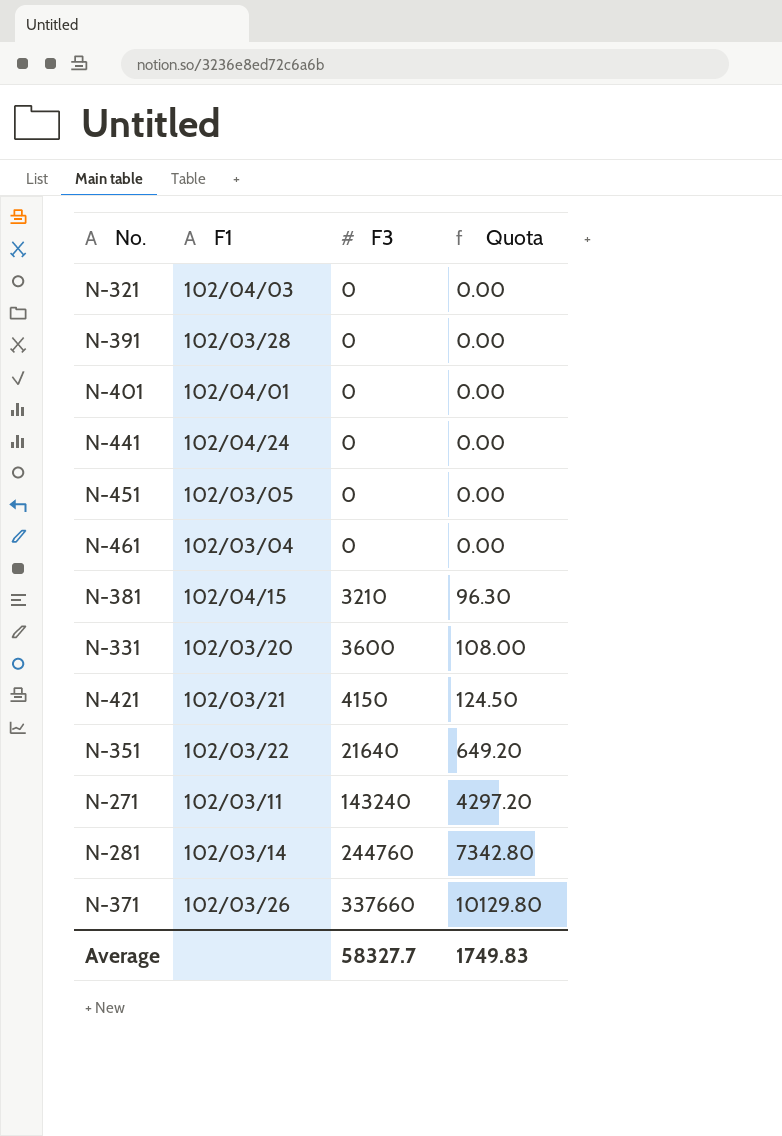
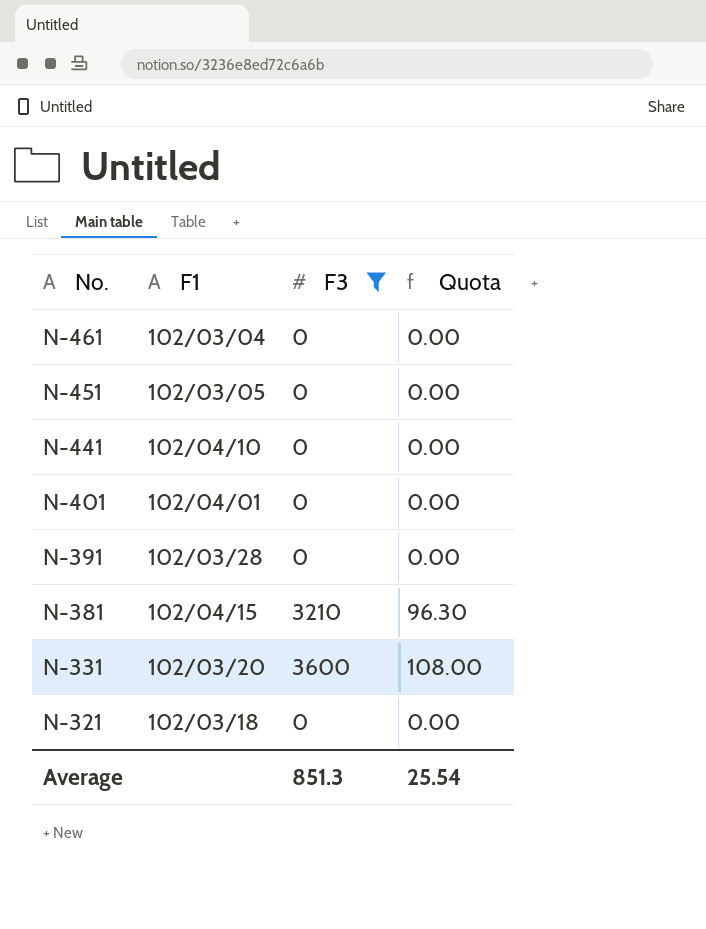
filter: none -> F3 <= 3600
row order: F3 ascending -> No. descending
N-441 | F1: 102/04/24 -> 102/04/10
N-321 | F1: 102/04/03 -> 102/03/18
Average | F3: 58327.7 -> 851.3
Average | Quota: 1749.83 -> 25.54

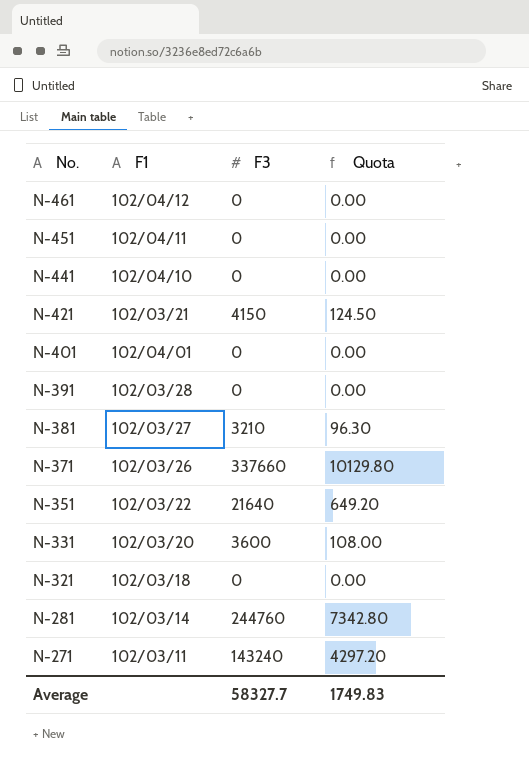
filter: F3 <= 3600 -> none
N-461 | F1: 102/03/04 -> 102/04/12
N-451 | F1: 102/03/05 -> 102/04/11
N-381 | F1: 102/04/15 -> 102/03/27
Average | F3: 851.3 -> 58327.7
Average | Quota: 25.54 -> 1749.83

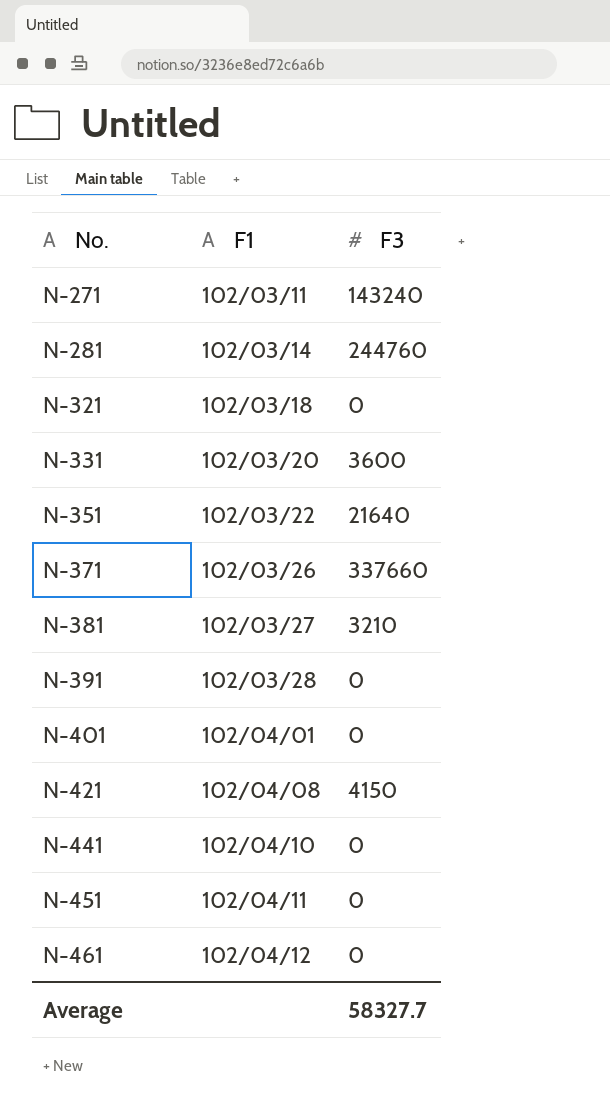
row order: No. descending -> No. ascending
column Quota | formula: [F3] * 0.03 -> none
N-421 | F1: 102/03/21 -> 102/04/08

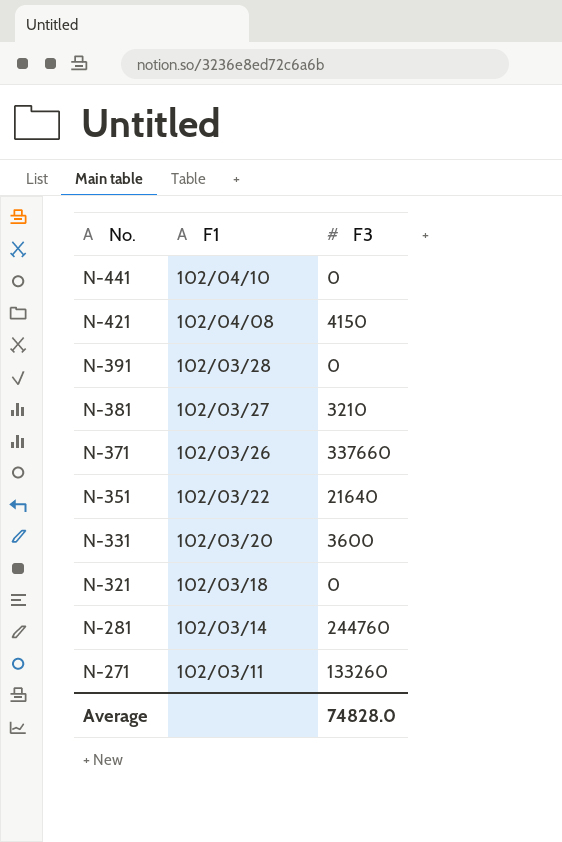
row order: No. ascending -> No. descending
row N-401: 102/04/01 | 0 -> none
row N-451: 102/04/11 | 0 -> none
row N-461: 102/04/12 | 0 -> none
N-271 | F3: 143240 -> 133260
Average | F3: 58327.7 -> 74828.0

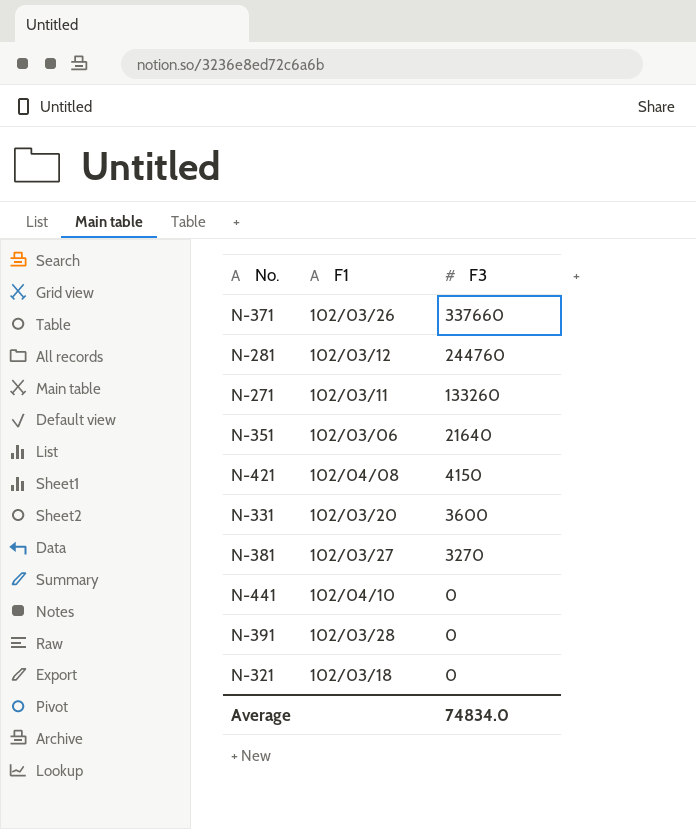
row order: No. descending -> F3 descending
N-281 | F1: 102/03/14 -> 102/03/12
N-351 | F1: 102/03/22 -> 102/03/06
N-381 | F3: 3210 -> 3270
Average | F3: 74828.0 -> 74834.0

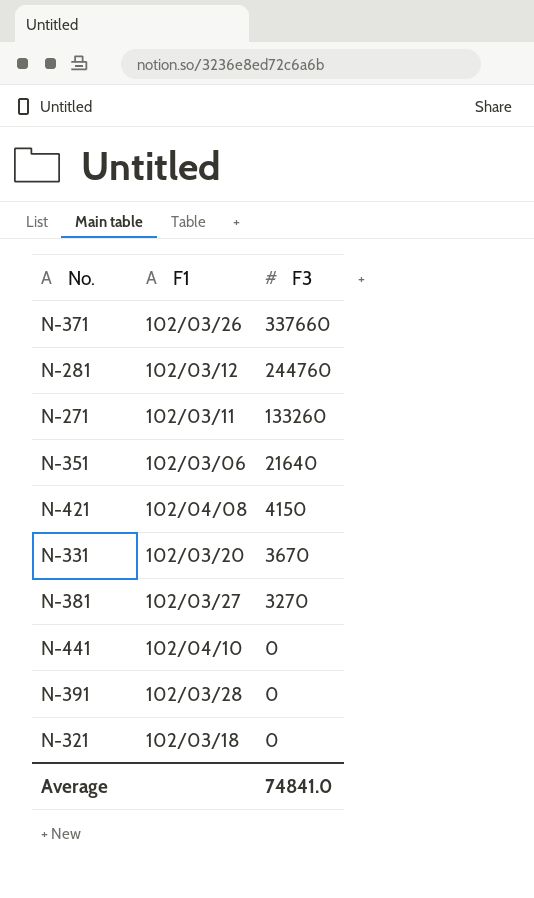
N-331 | F3: 3600 -> 3670
Average | F3: 74834.0 -> 74841.0

